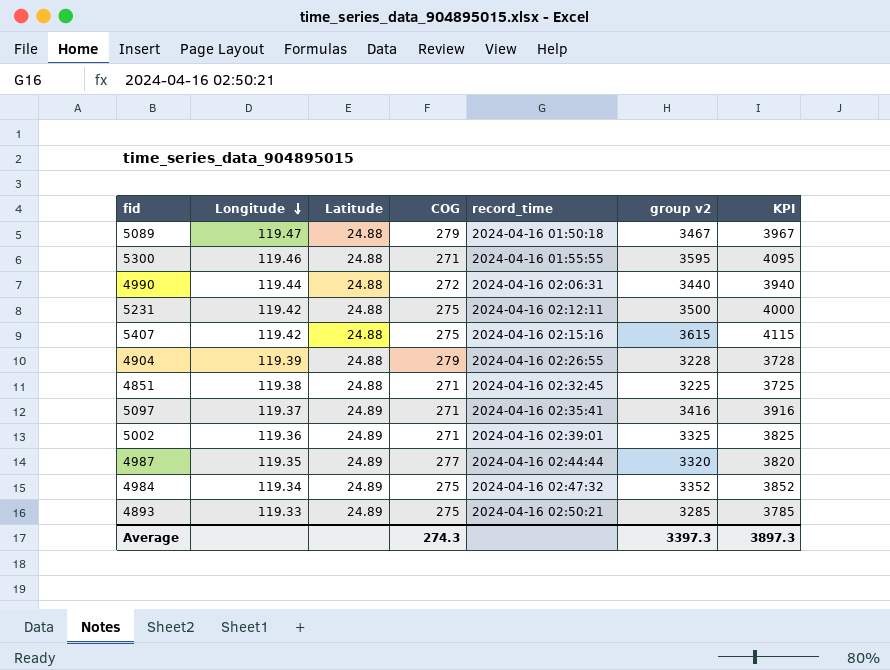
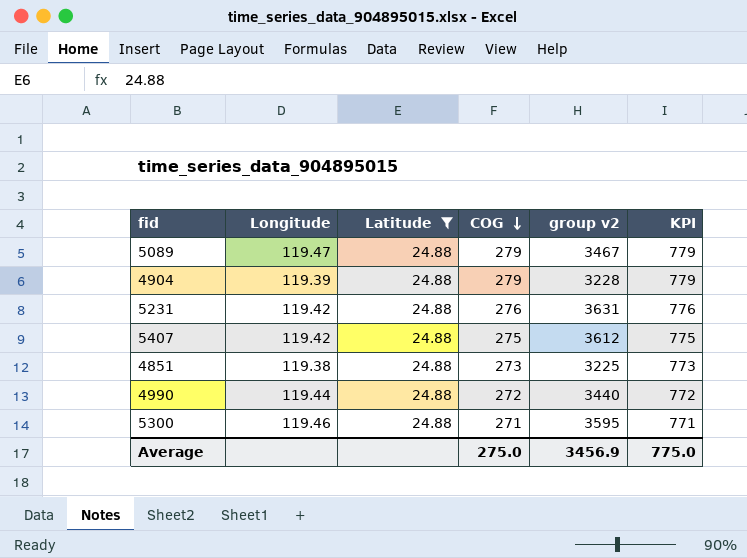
filter: none -> Latitude = 24.88
row order: Longitude descending -> COG descending
column record_time | position: 5 -> none
column KPI | formula: [group v2] + 500 -> [COG] + 500
5231 | COG: 275 -> 276
5231 | group v2: 3500 -> 3631
5407 | group v2: 3615 -> 3612
4851 | COG: 271 -> 273
Average | COG: 274.3 -> 275.0
Average | group v2: 3397.3 -> 3456.9
Average | KPI: 3897.3 -> 775.0

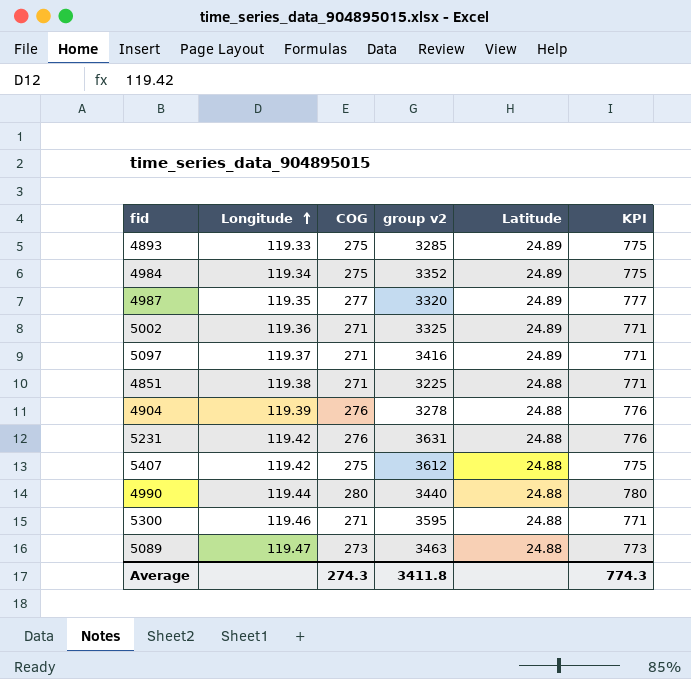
filter: Latitude = 24.88 -> none
row order: COG descending -> Longitude ascending
column Latitude | position: 3 -> 5
4851 | COG: 273 -> 271
4851 | KPI: 773 -> 771
4904 | COG: 279 -> 276
4904 | group v2: 3228 -> 3278
4904 | KPI: 779 -> 776
4990 | COG: 272 -> 280
4990 | KPI: 772 -> 780
5089 | COG: 279 -> 273
5089 | group v2: 3467 -> 3463
5089 | KPI: 779 -> 773
Average | COG: 275.0 -> 274.3
Average | group v2: 3456.9 -> 3411.8
Average | KPI: 775.0 -> 774.3

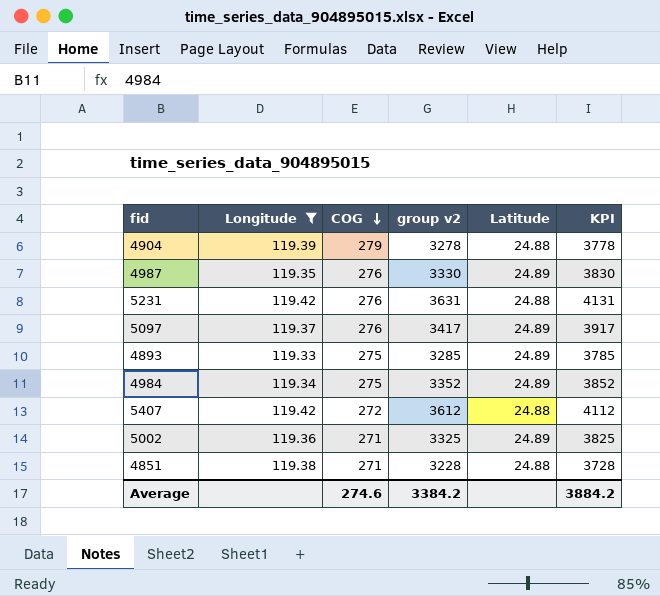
filter: none -> Longitude <= 119.42
row order: Longitude ascending -> COG descending
column KPI | formula: [COG] + 500 -> [group v2] + 500
4904 | COG: 276 -> 279
4987 | COG: 277 -> 276
4987 | group v2: 3320 -> 3330
5097 | COG: 271 -> 276
5097 | group v2: 3416 -> 3417
5407 | COG: 275 -> 272
4851 | group v2: 3225 -> 3228
Average | COG: 274.3 -> 274.6
Average | group v2: 3411.8 -> 3384.2
Average | KPI: 774.3 -> 3884.2

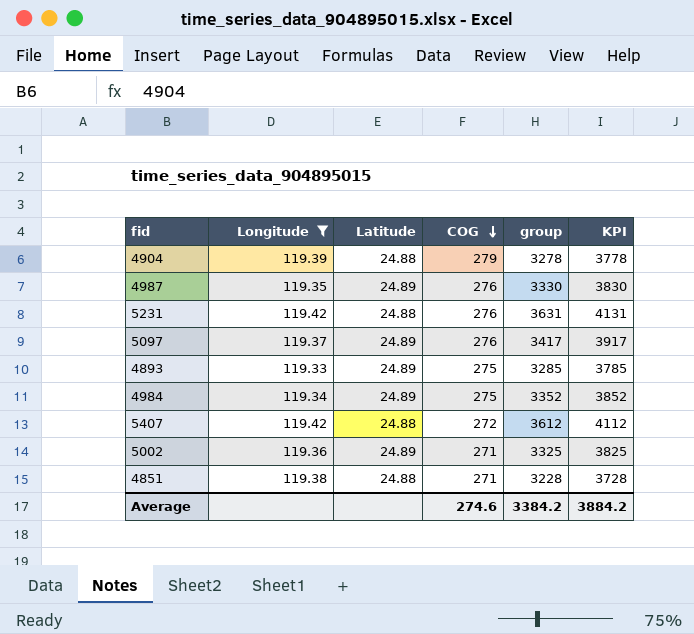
column Latitude | position: 5 -> 3
column name: group v2 -> group

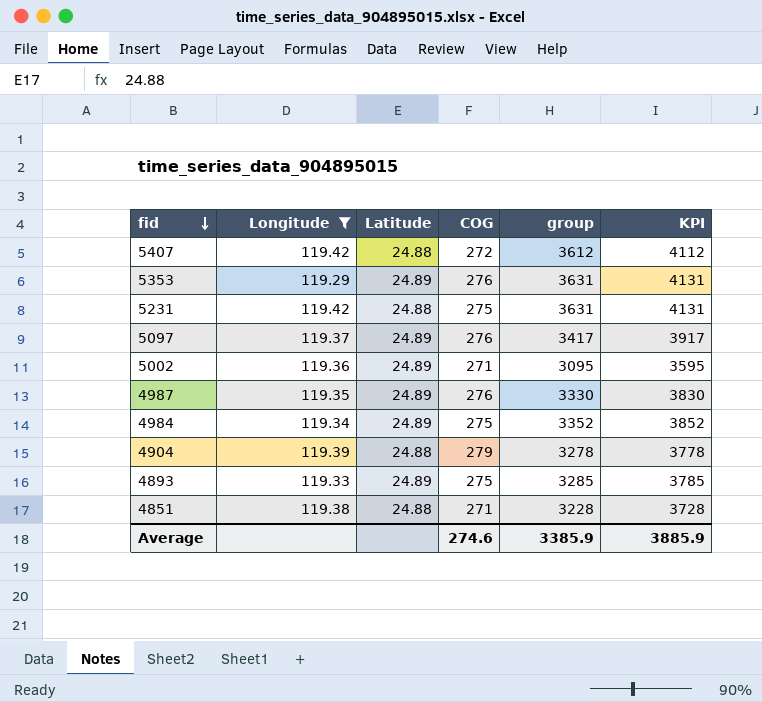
row order: COG descending -> fid descending
row 5353: none -> 119.29 | 24.89 | 276 | 3631 | 4131
5231 | COG: 276 -> 275
5002 | group: 3325 -> 3095
5002 | KPI: 3825 -> 3595
Average | group: 3384.2 -> 3385.9
Average | KPI: 3884.2 -> 3885.9

